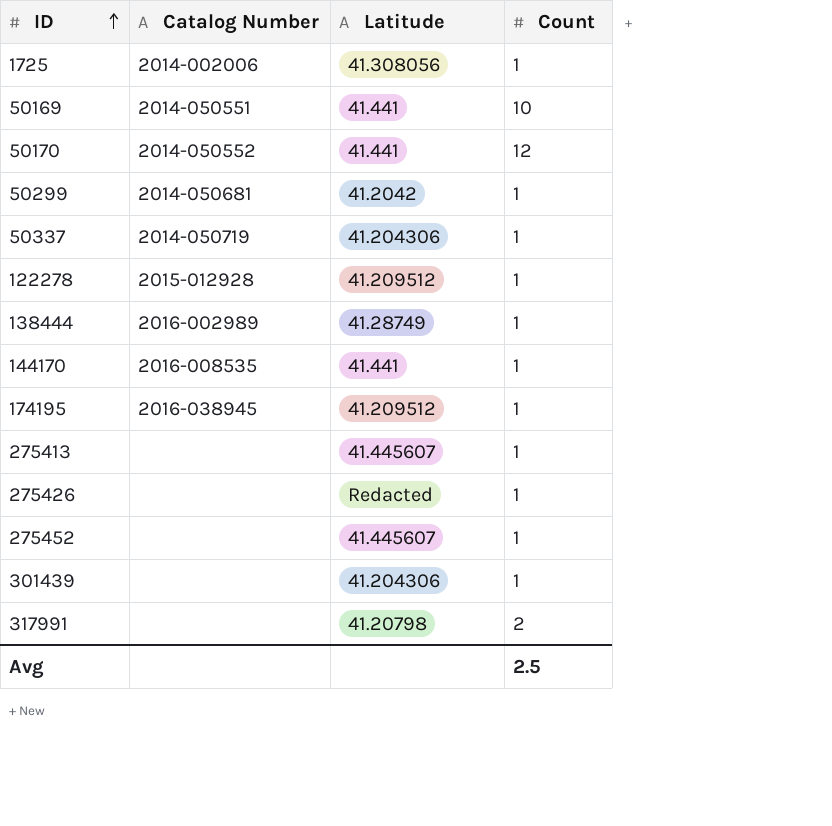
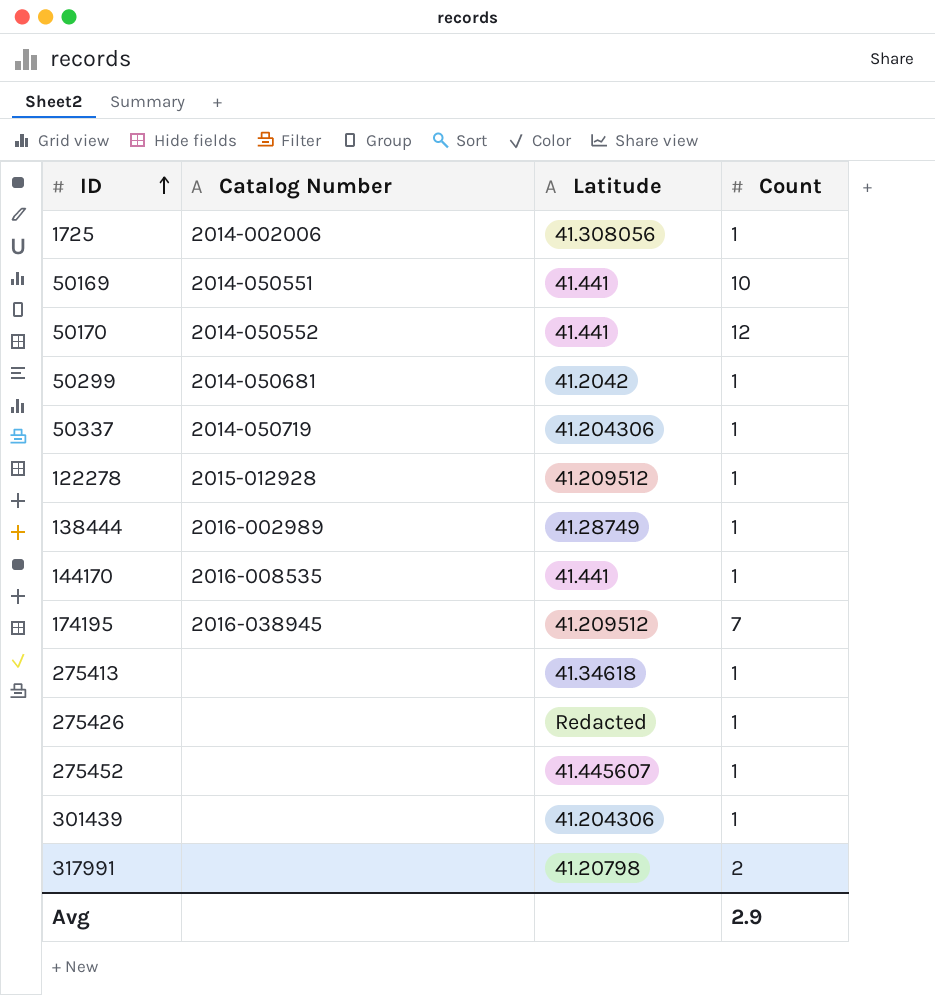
174195 | Count: 1 -> 7
275413 | Latitude: 41.445607 -> 41.34618
Avg | Count: 2.5 -> 2.9

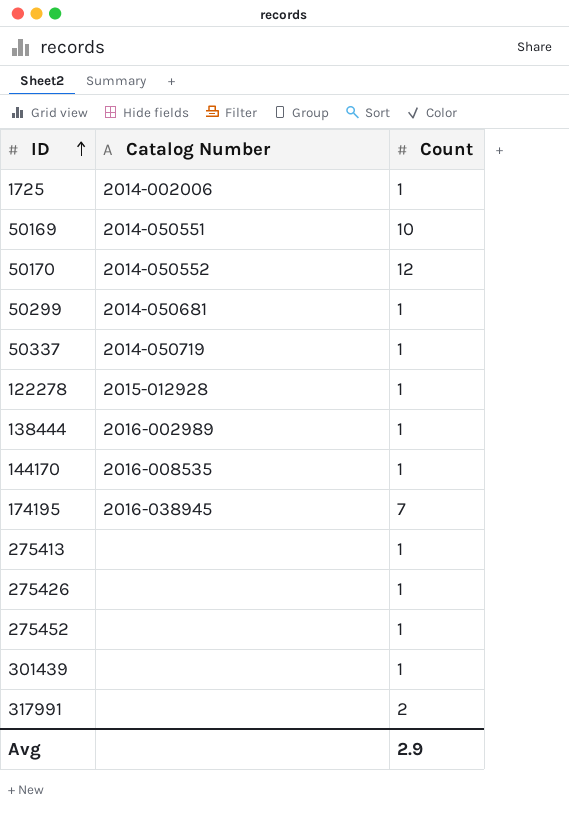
column Latitude | position: 3 -> none

